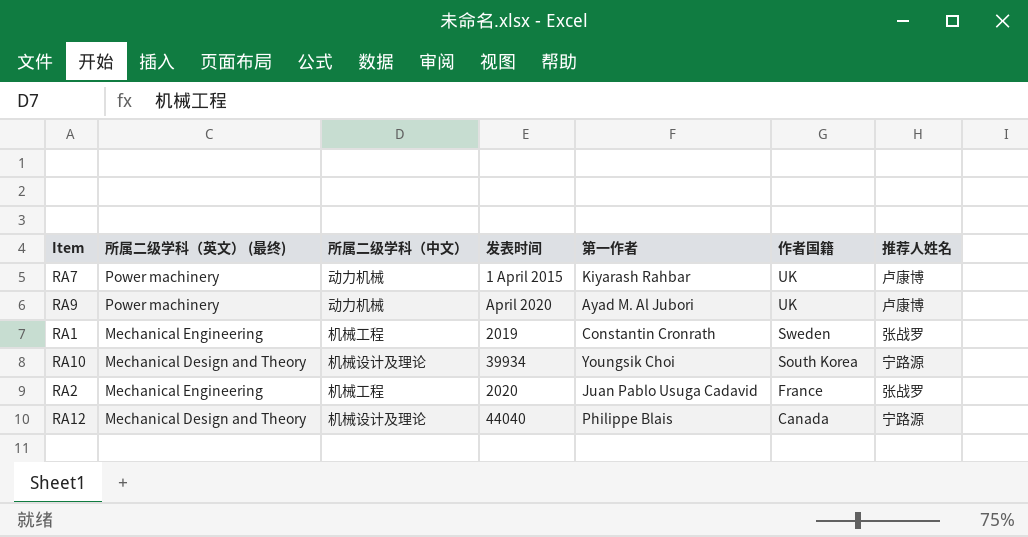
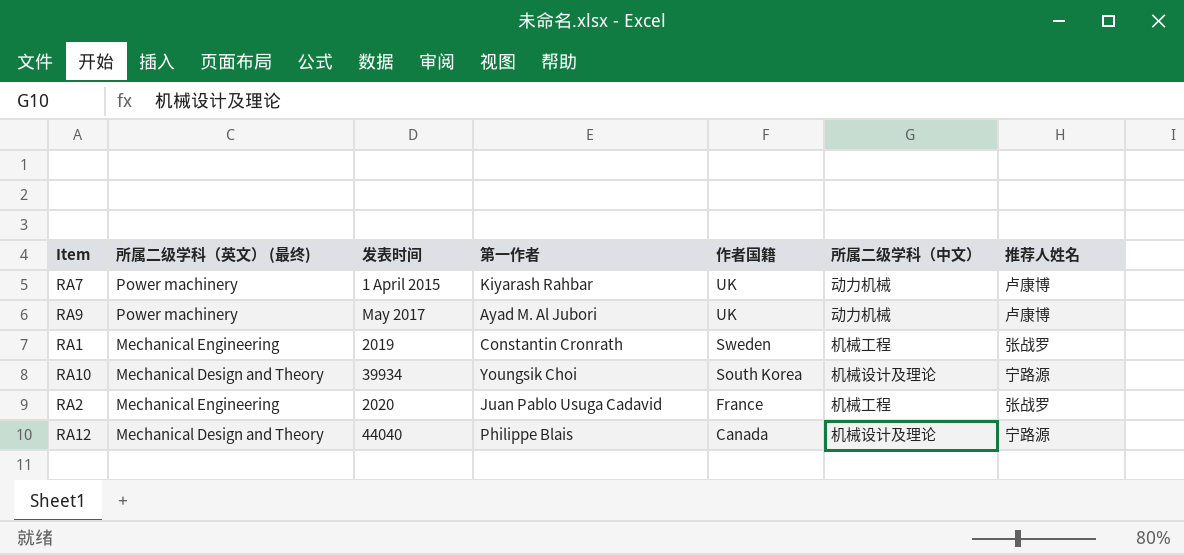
column 所属二级学科（中文） | position: 3 -> 6
RA9 | 发表时间: April 2020 -> May 2017

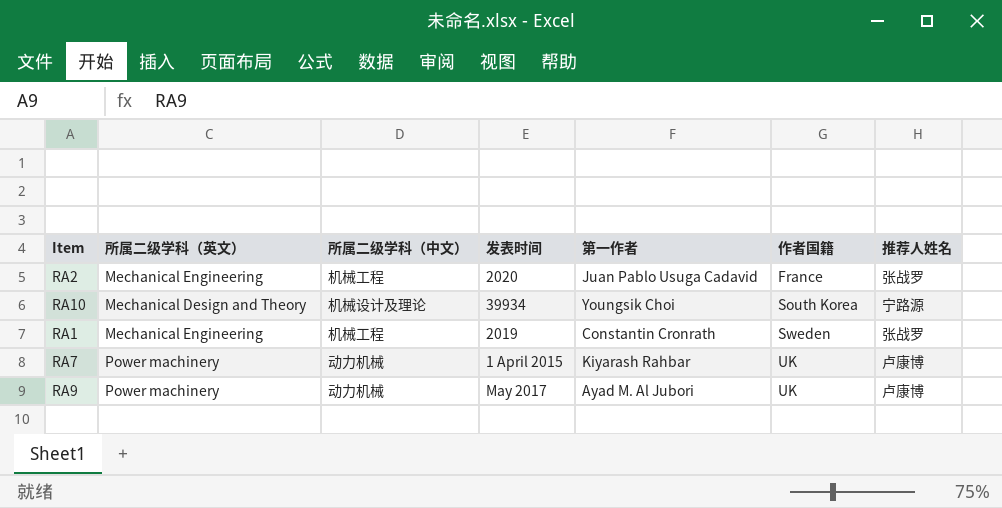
row order: 作者国籍 descending -> 作者国籍 ascending
column name: 所属二级学科（英文） (最终) -> 所属二级学科（英文）
column 所属二级学科（中文） | position: 6 -> 3
row RA12: Mechanical Design and Theory | 44040 | Philippe Blais | Canada | 机械设计及理论 | 宁路源 -> none

